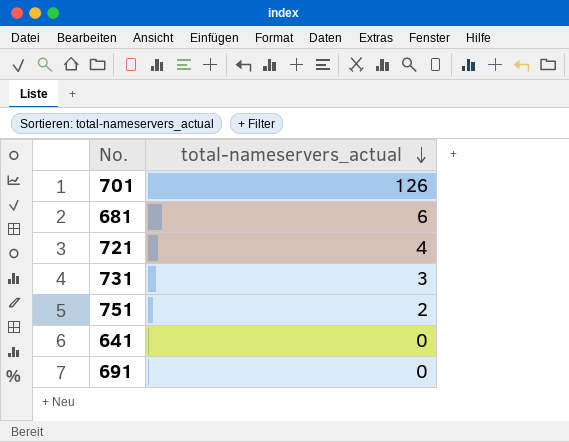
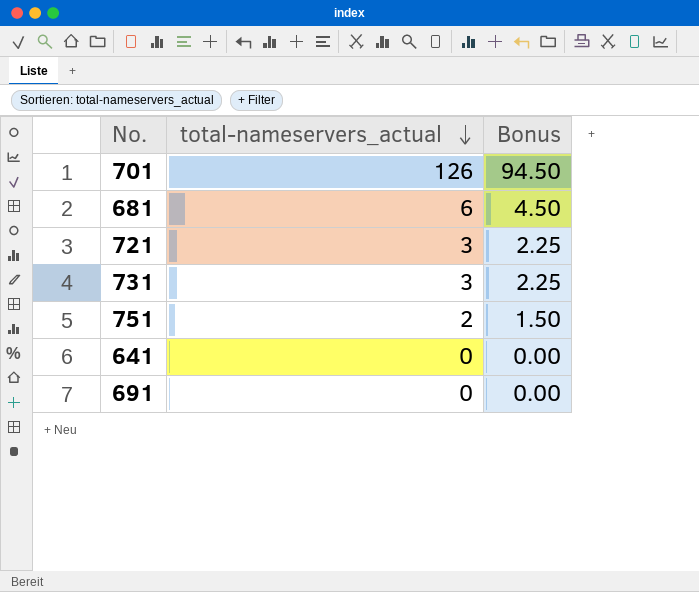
column Bonus | formula: none -> [total-nameservers_actual] * 0.75
721 | total-nameservers_actual: 4 -> 3

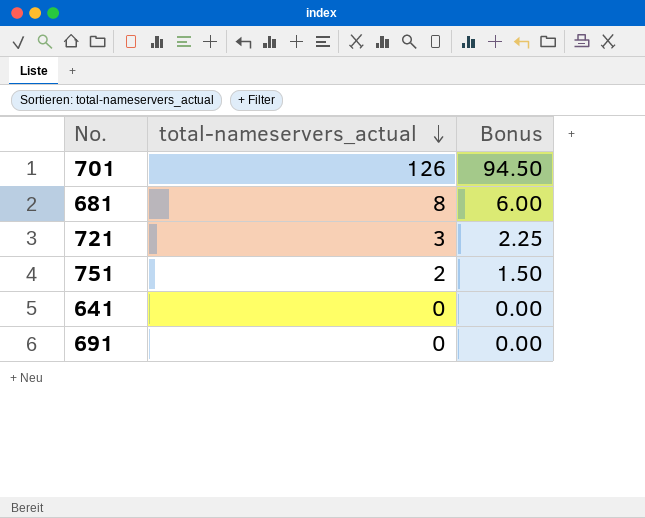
row 731: 3 | 2.25 -> none
681 | total-nameservers_actual: 6 -> 8
681 | Bonus: 4.50 -> 6.00

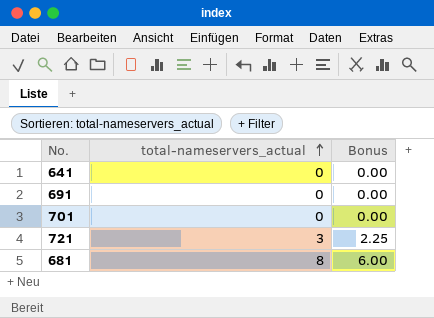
row order: total-nameservers_actual descending -> total-nameservers_actual ascending
row 751: 2 | 1.50 -> none
701 | total-nameservers_actual: 126 -> 0
701 | Bonus: 94.50 -> 0.00

